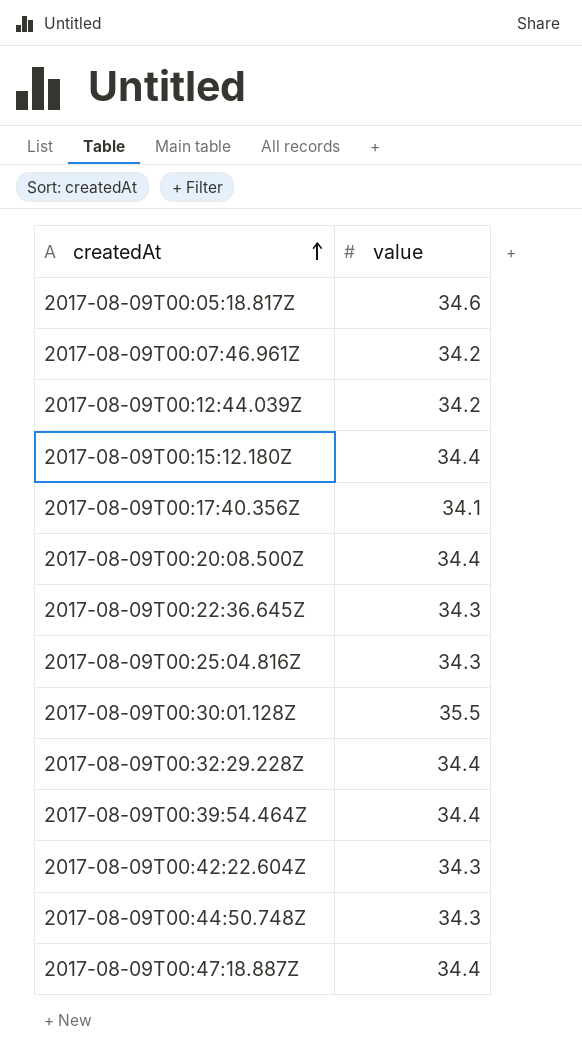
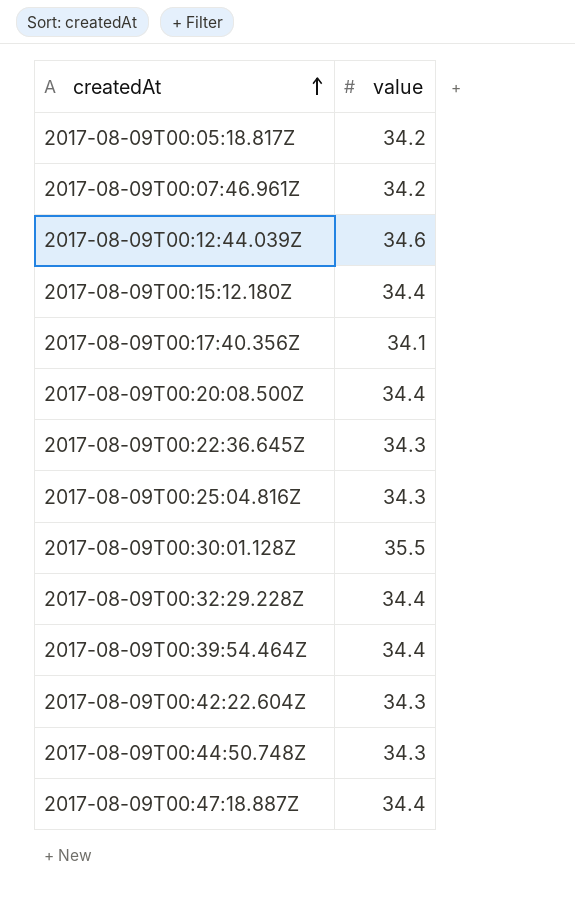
2017-08-09T00:05:18.817Z | value: 34.6 -> 34.2
2017-08-09T00:12:44.039Z | value: 34.2 -> 34.6

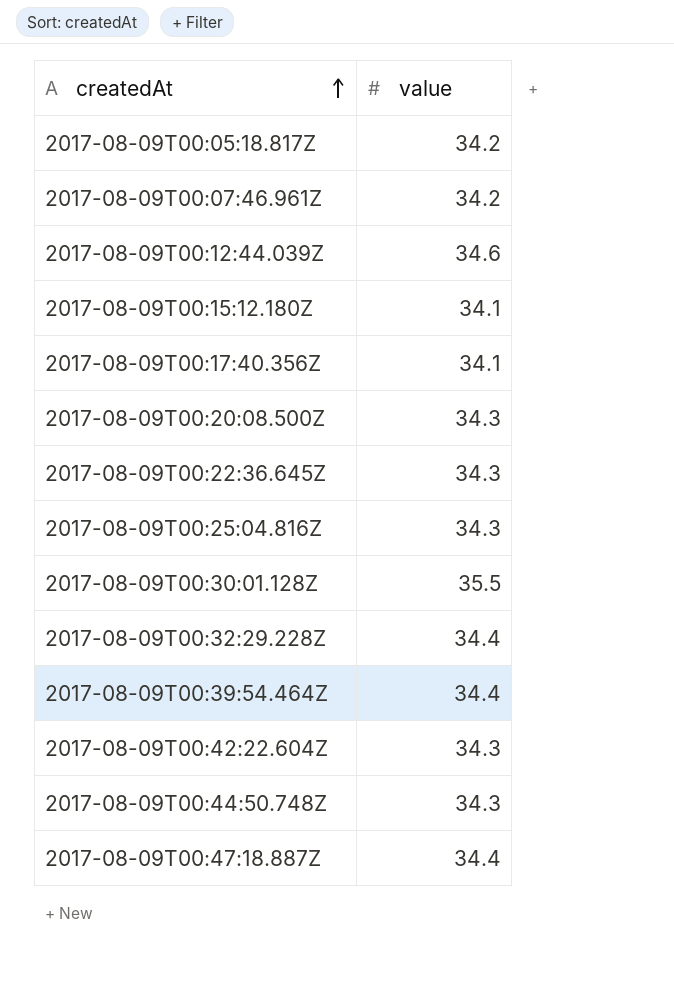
2017-08-09T00:15:12.180Z | value: 34.4 -> 34.1
2017-08-09T00:20:08.500Z | value: 34.4 -> 34.3

